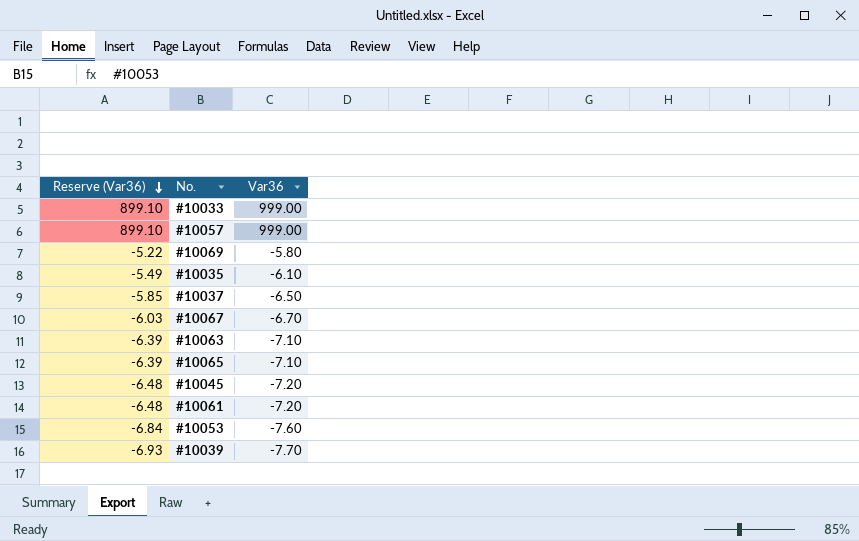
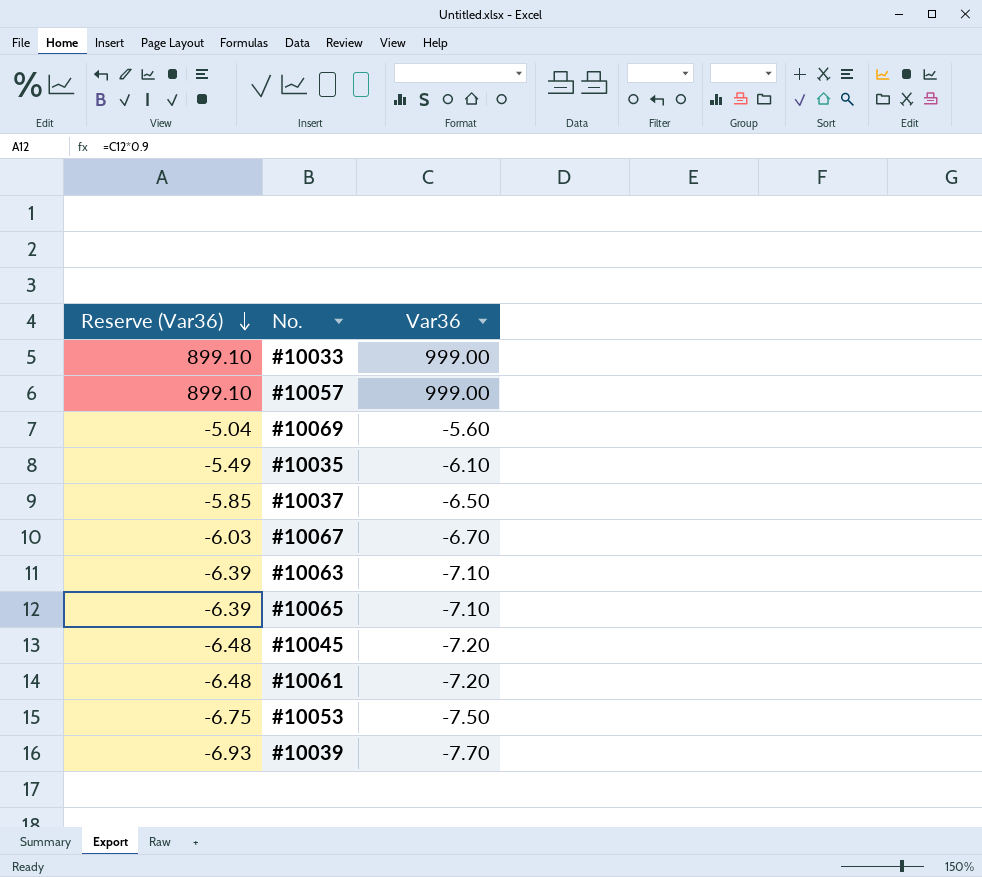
#10069 | Reserve (Var36): -5.22 -> -5.04
#10069 | Var36: -5.80 -> -5.60
#10053 | Reserve (Var36): -6.84 -> -6.75
#10053 | Var36: -7.60 -> -7.50

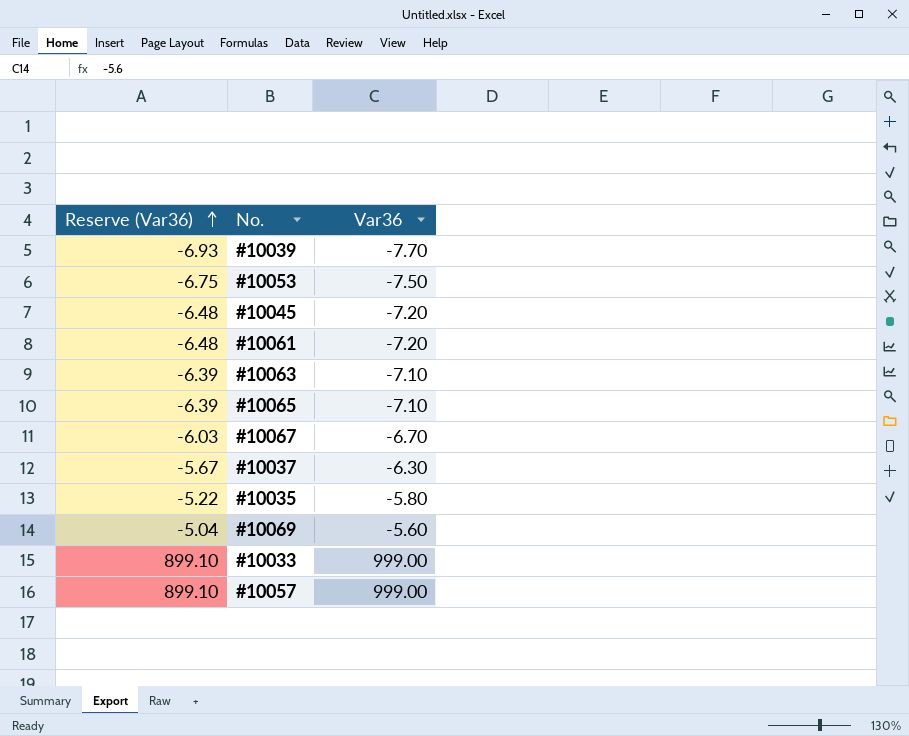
row order: Reserve (Var36) descending -> Reserve (Var36) ascending
#10037 | Reserve (Var36): -5.85 -> -5.67
#10037 | Var36: -6.50 -> -6.30
#10035 | Reserve (Var36): -5.49 -> -5.22
#10035 | Var36: -6.10 -> -5.80

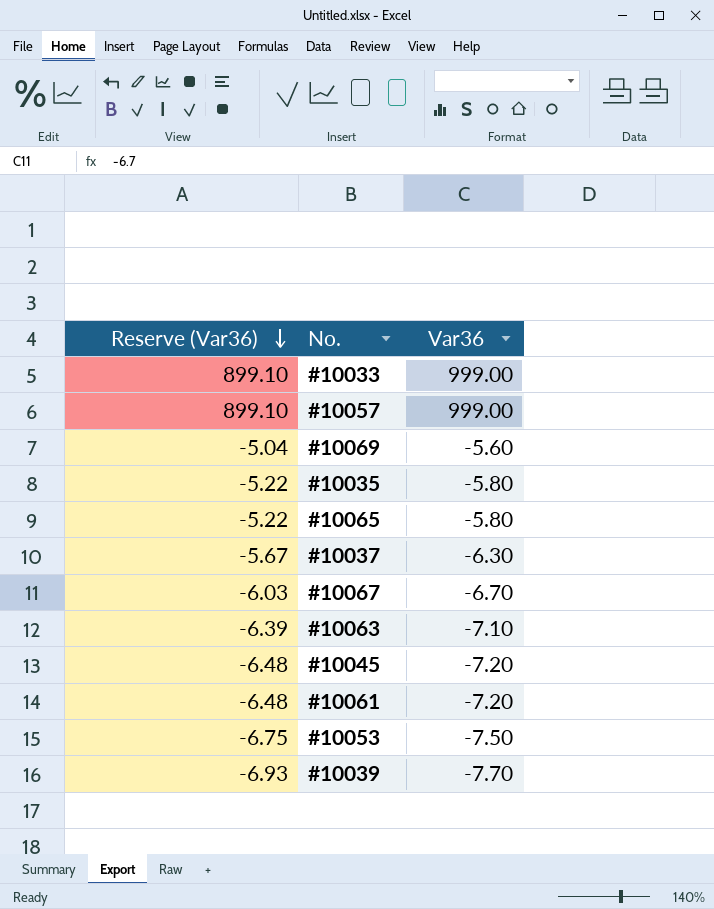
row order: Reserve (Var36) ascending -> Reserve (Var36) descending
#10065 | Reserve (Var36): -6.39 -> -5.22
#10065 | Var36: -7.10 -> -5.80

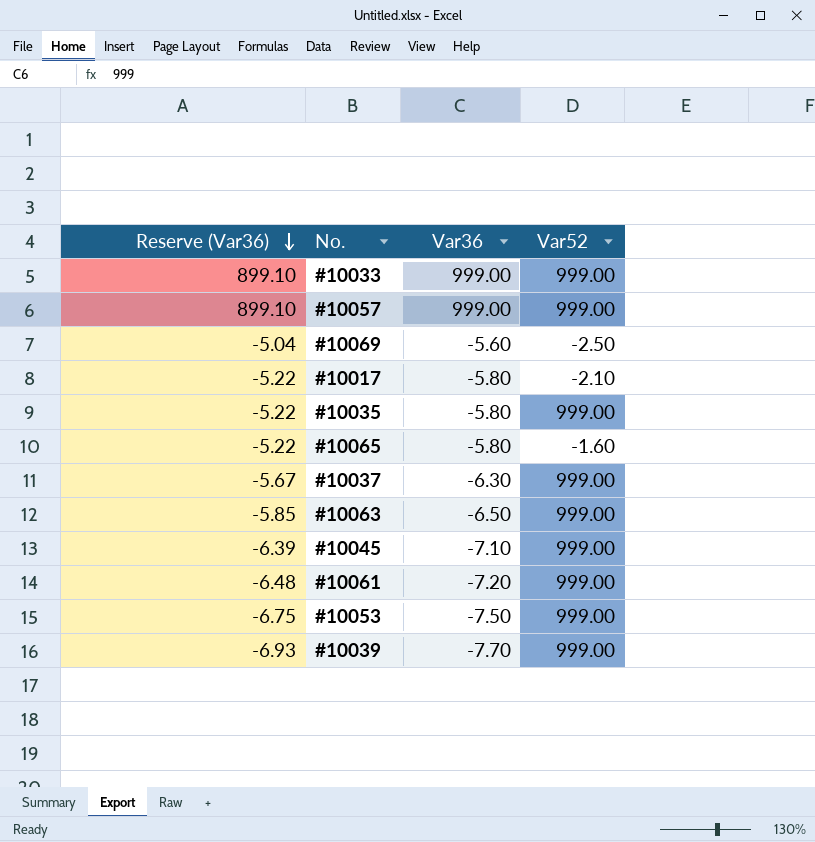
column Var52 | position: none -> 4
row #10067: -6.03 | -6.70 -> none
row #10017: none -> -5.22 | -5.80 | -2.10
#10063 | Reserve (Var36): -6.39 -> -5.85
#10063 | Var36: -7.10 -> -6.50
#10045 | Reserve (Var36): -6.48 -> -6.39
#10045 | Var36: -7.20 -> -7.10

